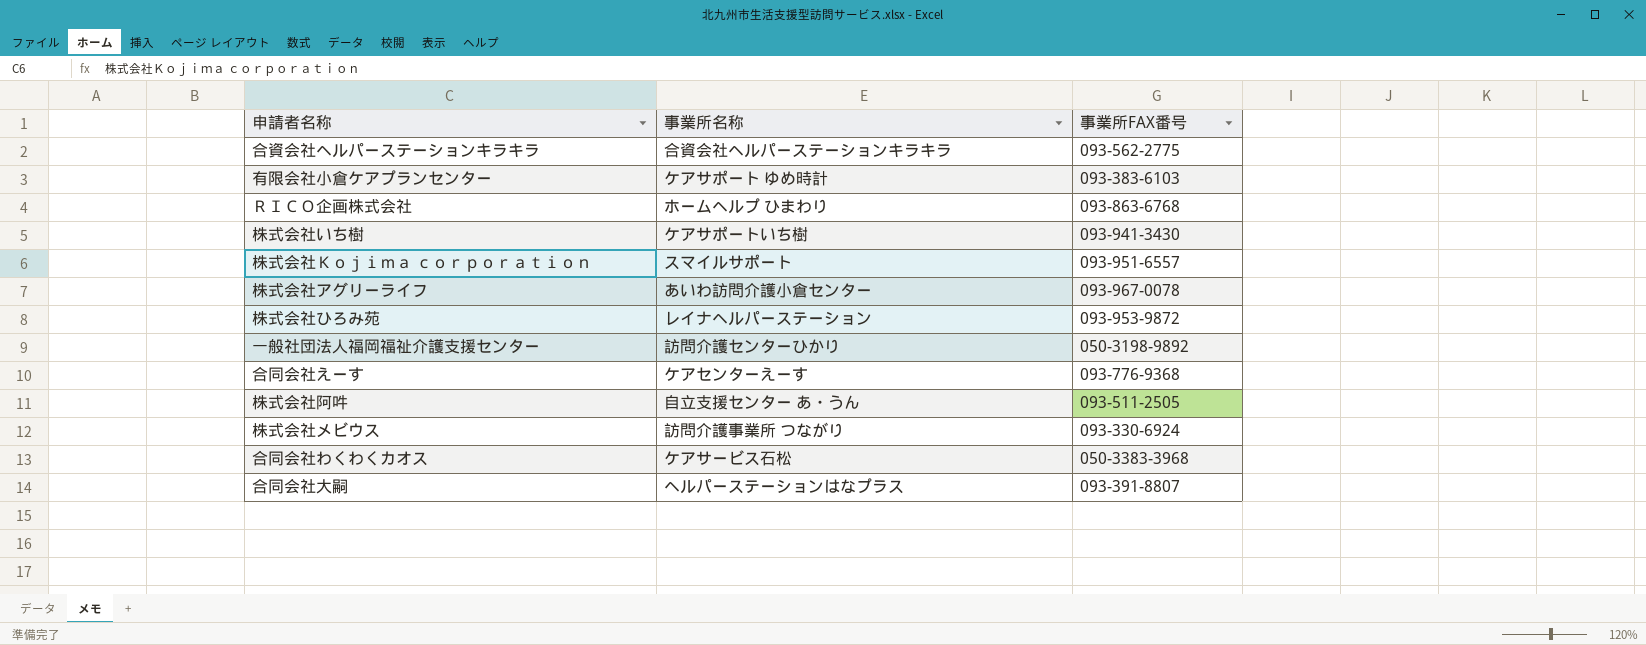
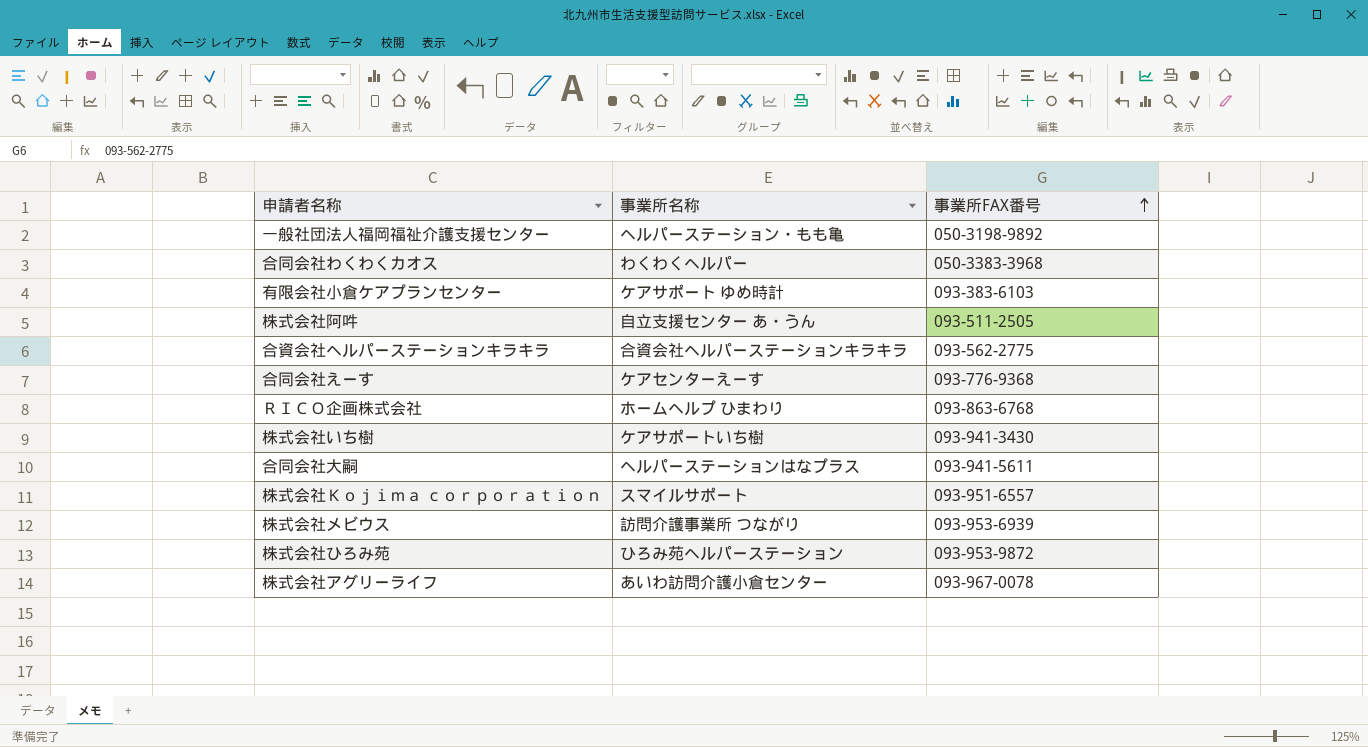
row order: none -> 事業所FAX番号 ascending
一般社団法人福岡福祉介護支援センター | 事業所名称: 訪問介護センターひかり -> ヘルパーステーション・もも亀
合同会社わくわくカオス | 事業所名称: ケアサービス石松 -> わくわくヘルパー
合同会社大嗣 | 事業所FAX番号: 093-391-8807 -> 093-941-5611
株式会社メビウス | 事業所FAX番号: 093-330-6924 -> 093-953-6939
株式会社ひろみ苑 | 事業所名称: レイナヘルパーステーション -> ひろみ苑ヘルパーステーション

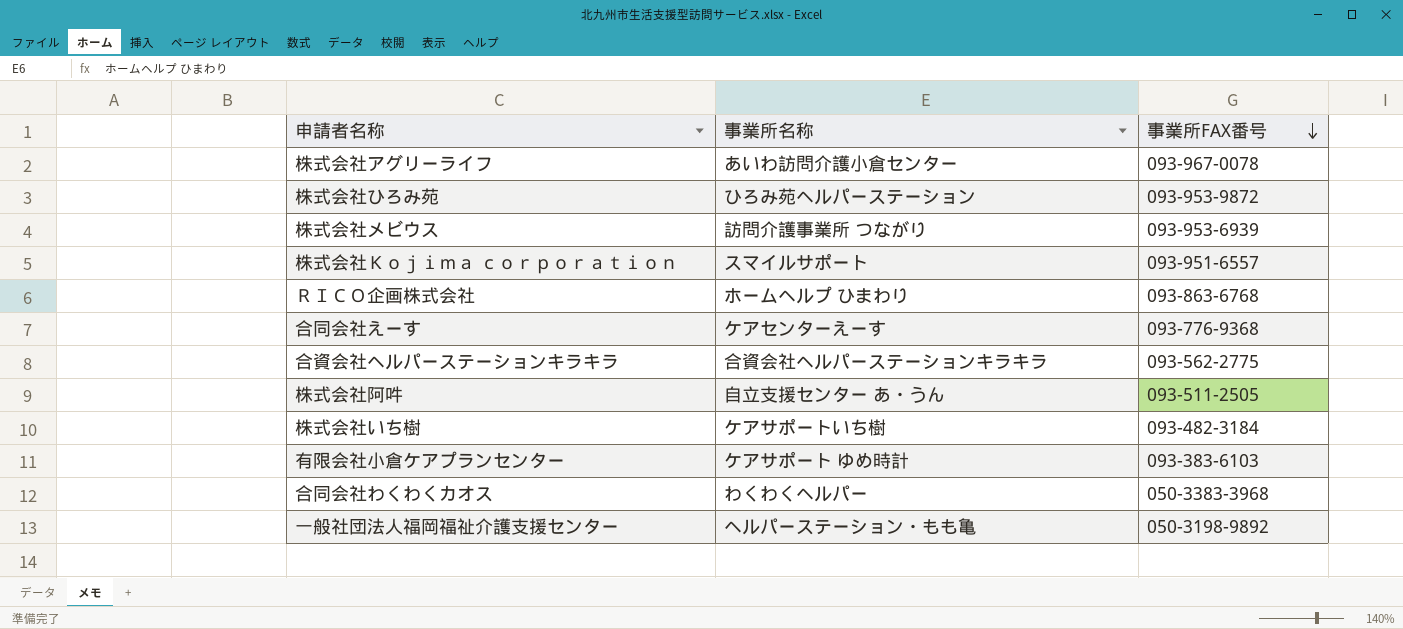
row order: 事業所FAX番号 ascending -> 事業所FAX番号 descending
row 合同会社大嗣: ヘルパーステーションはなプラス | 093-941-5611 -> none
株式会社いち樹 | 事業所FAX番号: 093-941-3430 -> 093-482-3184

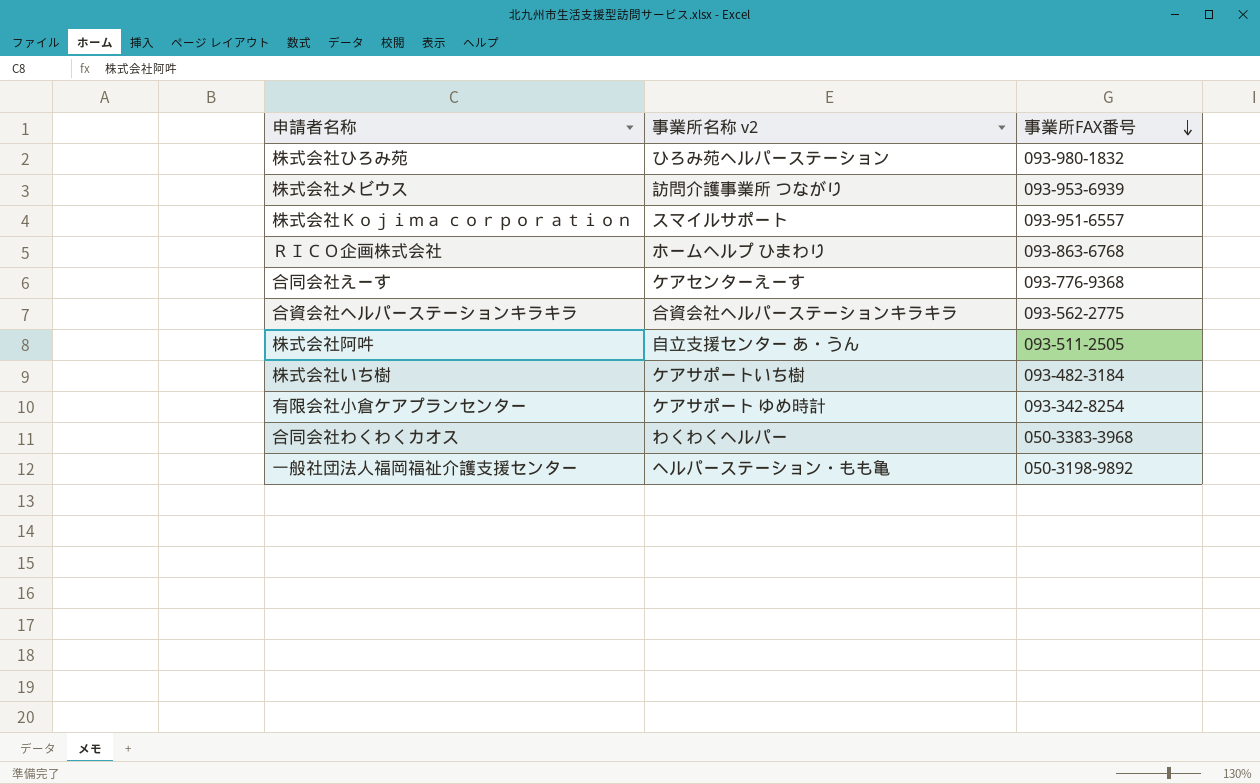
column name: 事業所名称 -> 事業所名称 v2
row 株式会社アグリーライフ: あいわ訪問介護小倉センター | 093-967-0078 -> none
株式会社ひろみ苑 | 事業所FAX番号: 093-953-9872 -> 093-980-1832
有限会社小倉ケアプランセンター | 事業所FAX番号: 093-383-6103 -> 093-342-8254

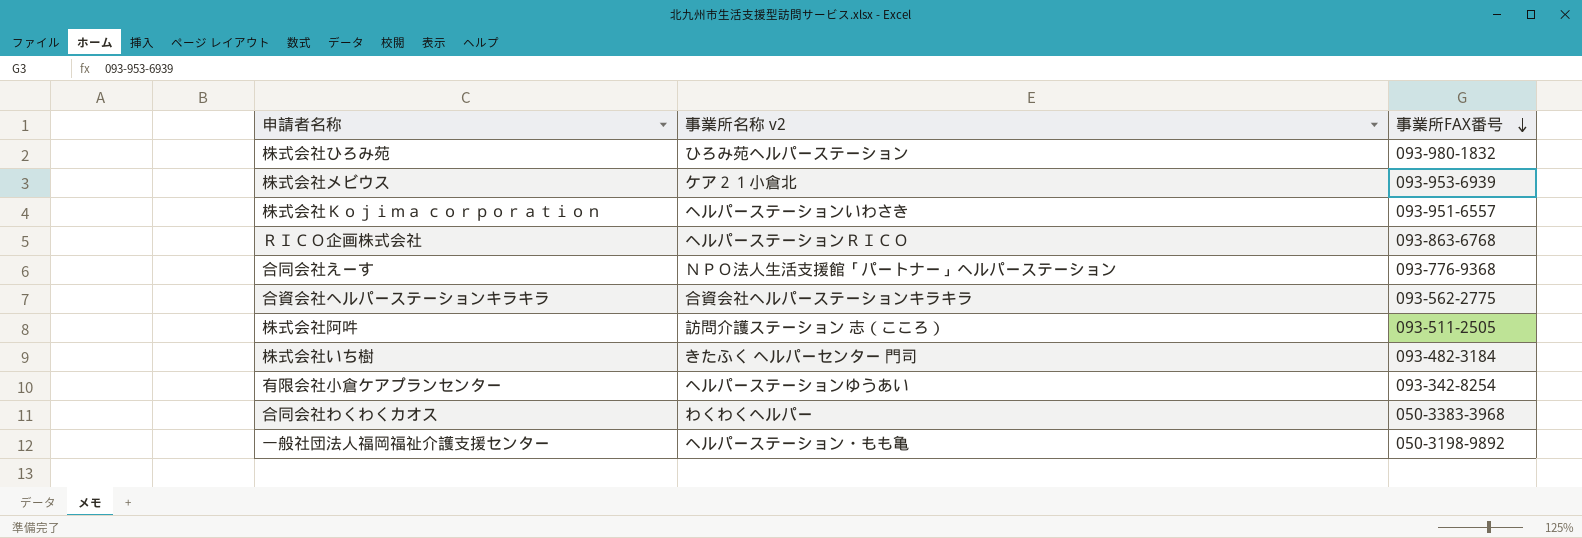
株式会社メビウス | 事業所名称 v2: 訪問介護事業所 つながり -> ケア２１小倉北
株式会社Ｋｏｊｉｍａ ｃｏｒｐｏｒａｔｉｏｎ | 事業所名称 v2: スマイルサポート -> ヘルパーステーションいわさき
ＲＩＣＯ企画株式会社 | 事業所名称 v2: ホームヘルプ ひまわり -> ヘルパーステーションＲＩＣＯ
合同会社えーす | 事業所名称 v2: ケアセンターえーす -> ＮＰＯ法人生活支援館「パートナー」ヘルパーステーション
株式会社阿吽 | 事業所名称 v2: 自立支援センター あ・うん -> 訪問介護ステーション 志（こころ）
株式会社いち樹 | 事業所名称 v2: ケアサポートいち樹 -> きたふく ヘルパーセンター 門司
有限会社小倉ケアプランセンター | 事業所名称 v2: ケアサポート ゆめ時計 -> ヘルパーステーションゆうあい

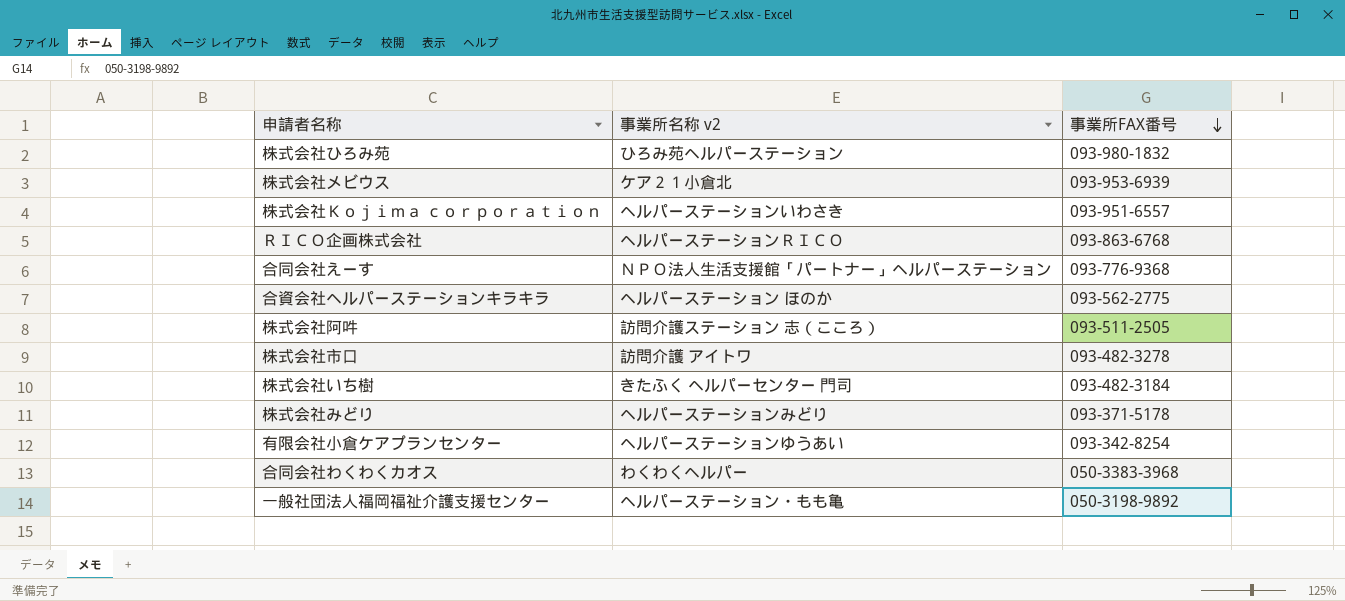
合資会社ヘルパーステーションキラキラ | 事業所名称 v2: 合資会社ヘルパーステーションキラキラ -> ヘルパーステーション ほのか
row 株式会社市口: none -> 訪問介護 アイトワ | 093-482-3278
row 株式会社みどり: none -> ヘルパーステーションみどり | 093-371-5178

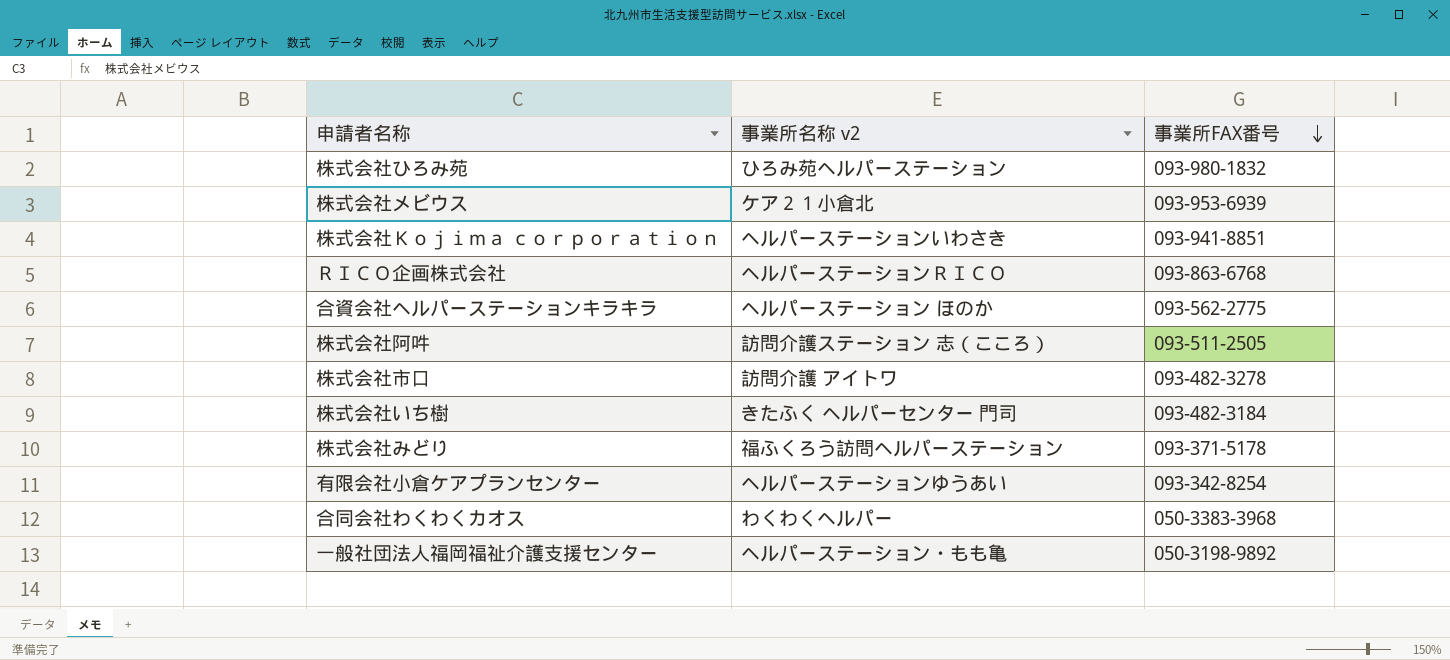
row 合同会社えーす: ＮＰＯ法人生活支援館「パートナー」ヘルパーステーション | 093-776-9368 -> none
株式会社Ｋｏｊｉｍａ ｃｏｒｐｏｒａｔｉｏｎ | 事業所FAX番号: 093-951-6557 -> 093-941-8851
株式会社みどり | 事業所名称 v2: ヘルパーステーションみどり -> 福ふくろう訪問ヘルパーステーション

